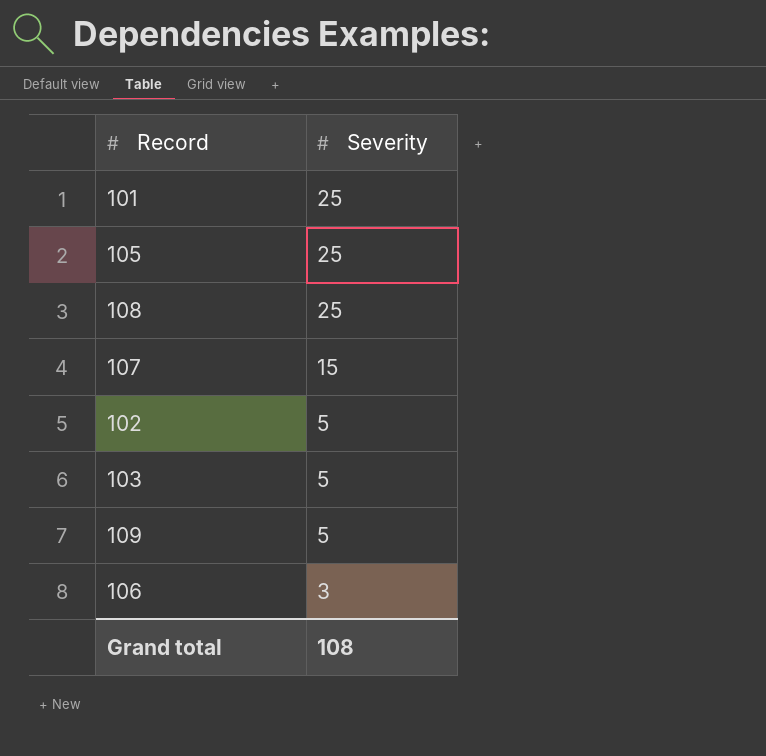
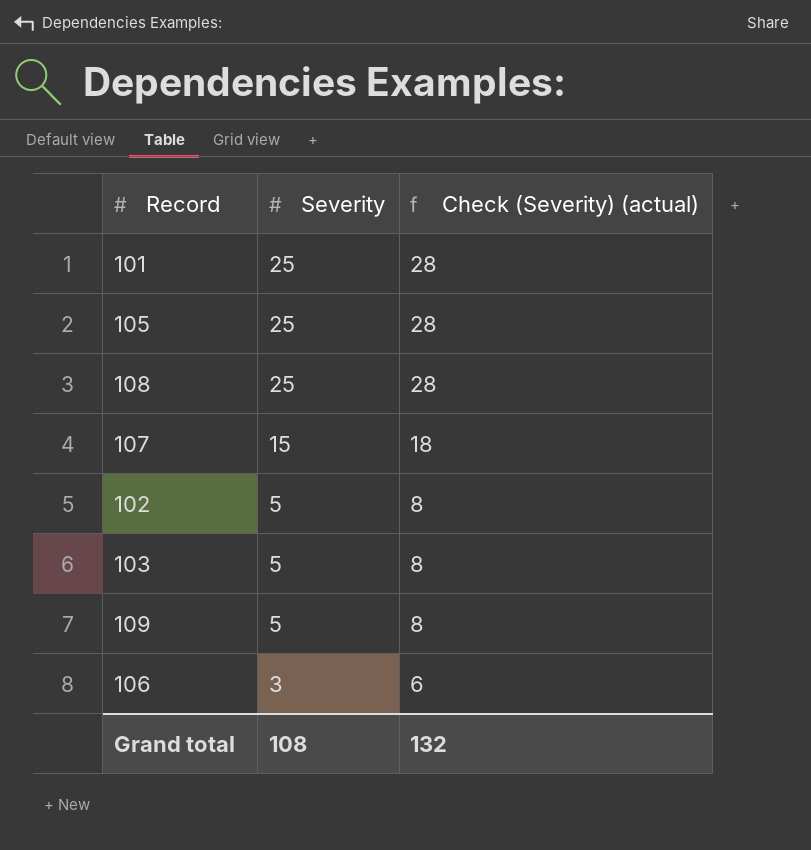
column Check (Severity) (actual) | formula: none -> [Severity] + 3

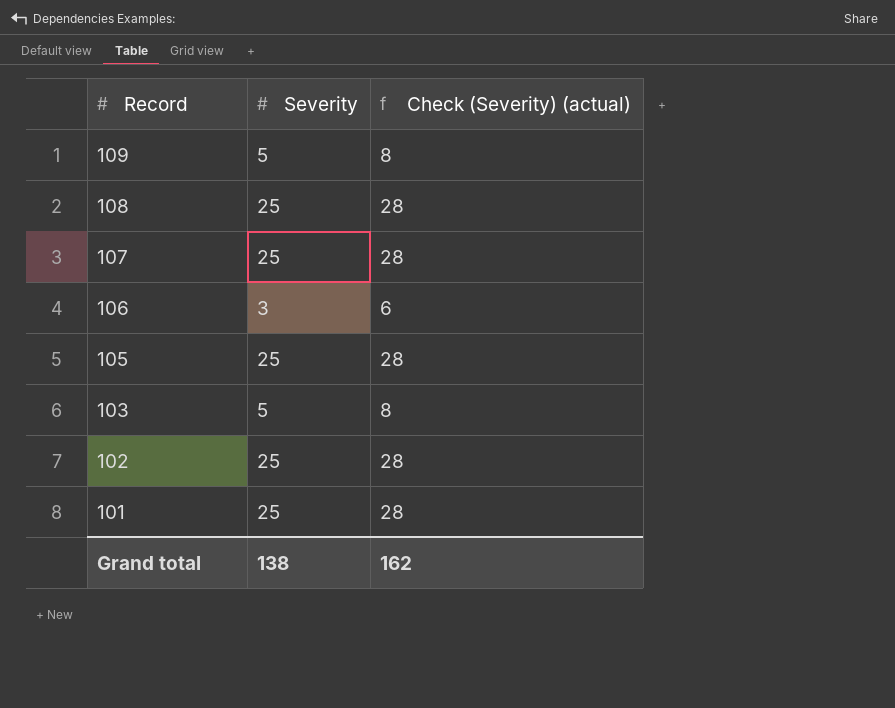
row order: Severity descending -> Record descending
107 | Severity: 15 -> 25
107 | Check (Severity) (actual): 18 -> 28
102 | Severity: 5 -> 25
102 | Check (Severity) (actual): 8 -> 28
Grand total | Severity: 108 -> 138
Grand total | Check (Severity) (actual): 132 -> 162

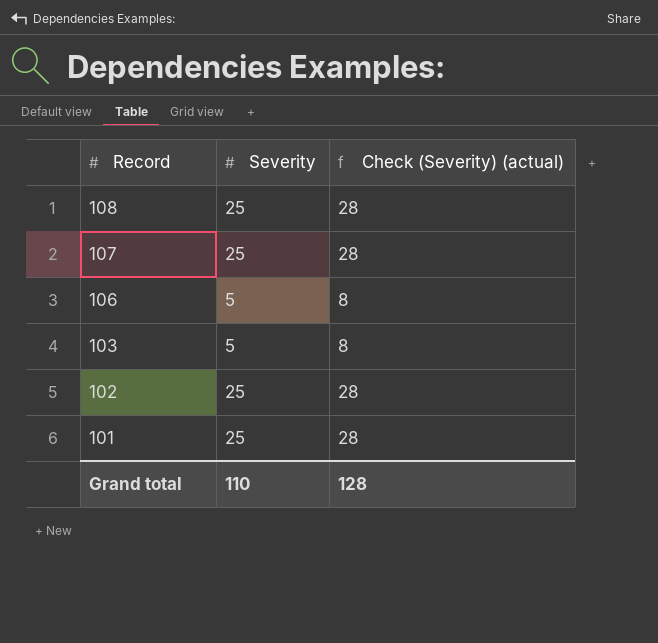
row 109: 5 | 8 -> none
row 105: 25 | 28 -> none
106 | Severity: 3 -> 5
106 | Check (Severity) (actual): 6 -> 8
Grand total | Severity: 138 -> 110
Grand total | Check (Severity) (actual): 162 -> 128

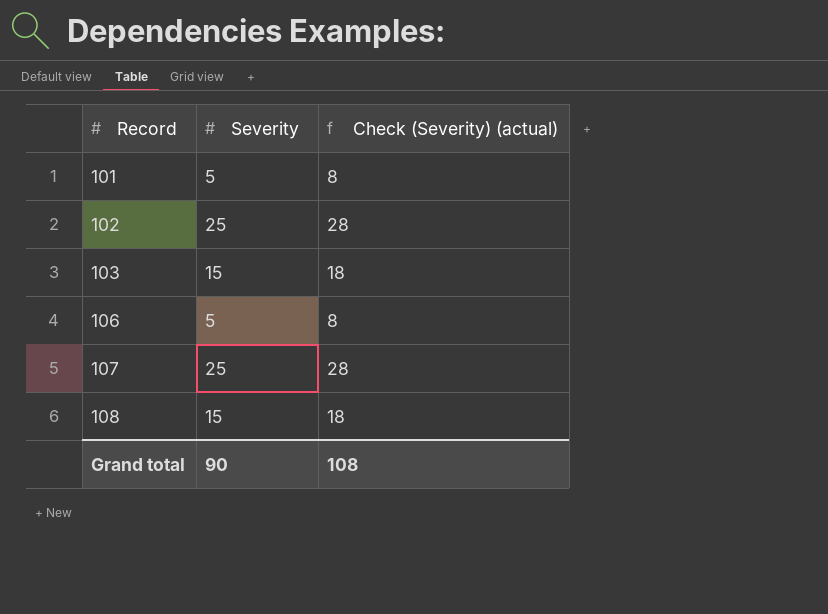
row order: Record descending -> Record ascending
101 | Severity: 25 -> 5
101 | Check (Severity) (actual): 28 -> 8
103 | Severity: 5 -> 15
103 | Check (Severity) (actual): 8 -> 18
108 | Severity: 25 -> 15
108 | Check (Severity) (actual): 28 -> 18
Grand total | Severity: 110 -> 90
Grand total | Check (Severity) (actual): 128 -> 108

